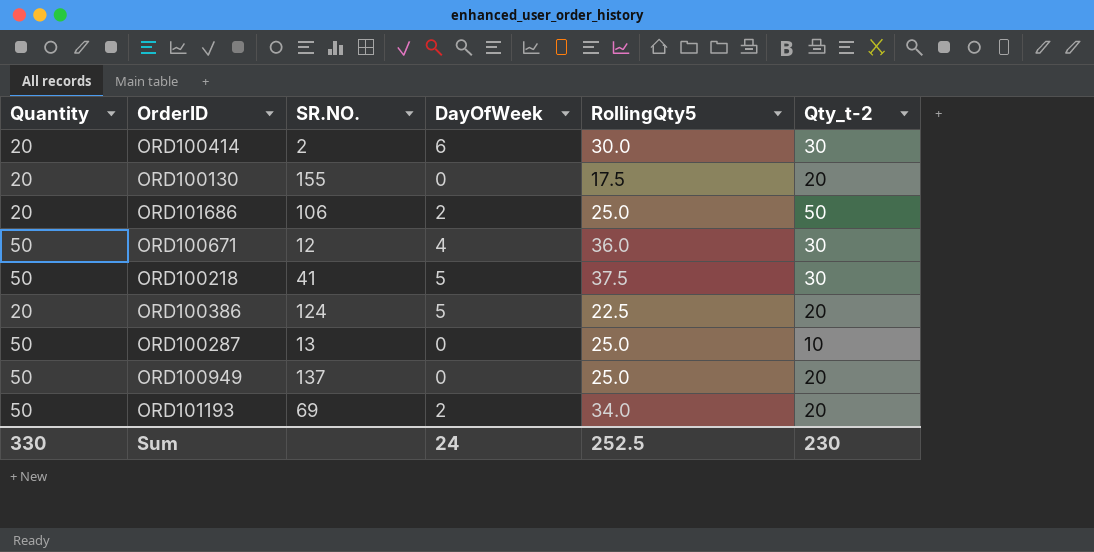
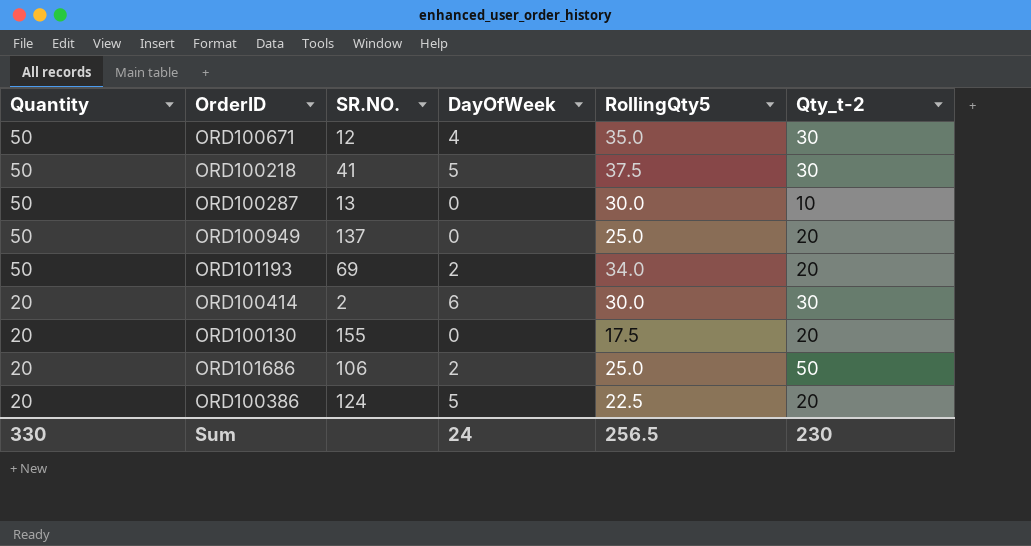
row order: none -> Quantity descending
ORD100671 | RollingQty5: 36.0 -> 35.0
ORD100287 | RollingQty5: 25.0 -> 30.0
Sum | RollingQty5: 252.5 -> 256.5

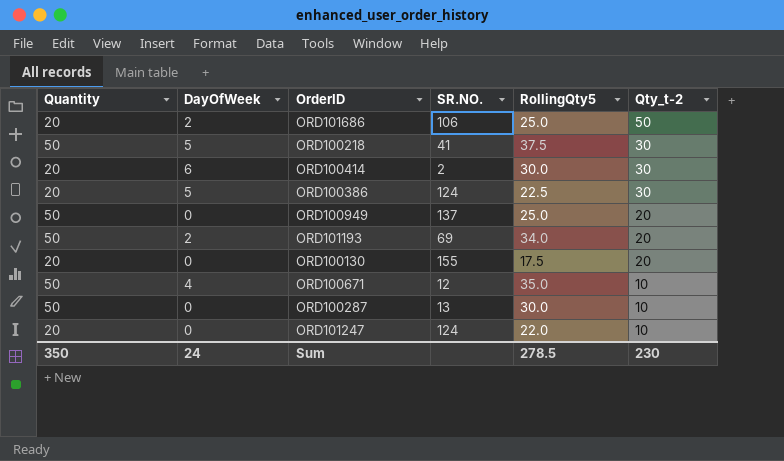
row order: Quantity descending -> Qty_t-2 descending
column DayOfWeek | position: 4 -> 2
ORD100386 | Qty_t-2: 20 -> 30
ORD100671 | Qty_t-2: 30 -> 10
row ORD101247: none -> 20 | 0 | 124 | 22.0 | 10
Sum | Quantity: 330 -> 350
Sum | RollingQty5: 256.5 -> 278.5

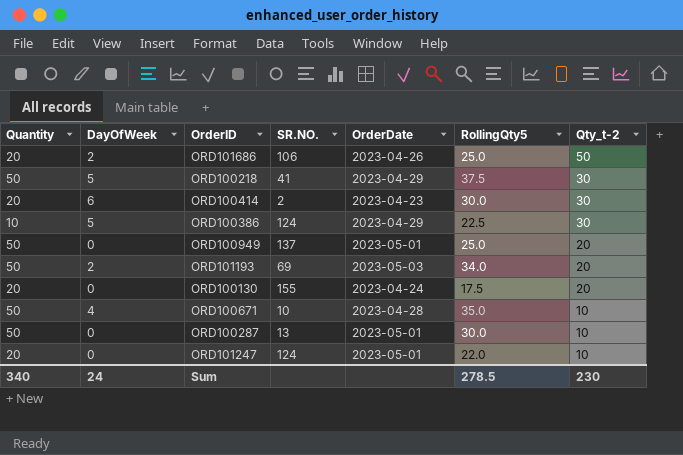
column OrderDate | position: none -> 5
ORD100386 | Quantity: 20 -> 10
ORD100671 | SR.NO.: 12 -> 10
Sum | Quantity: 350 -> 340

